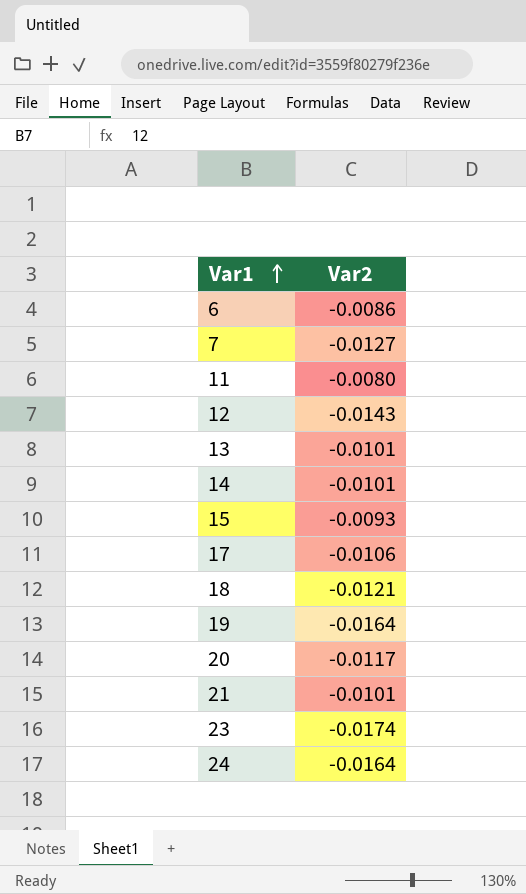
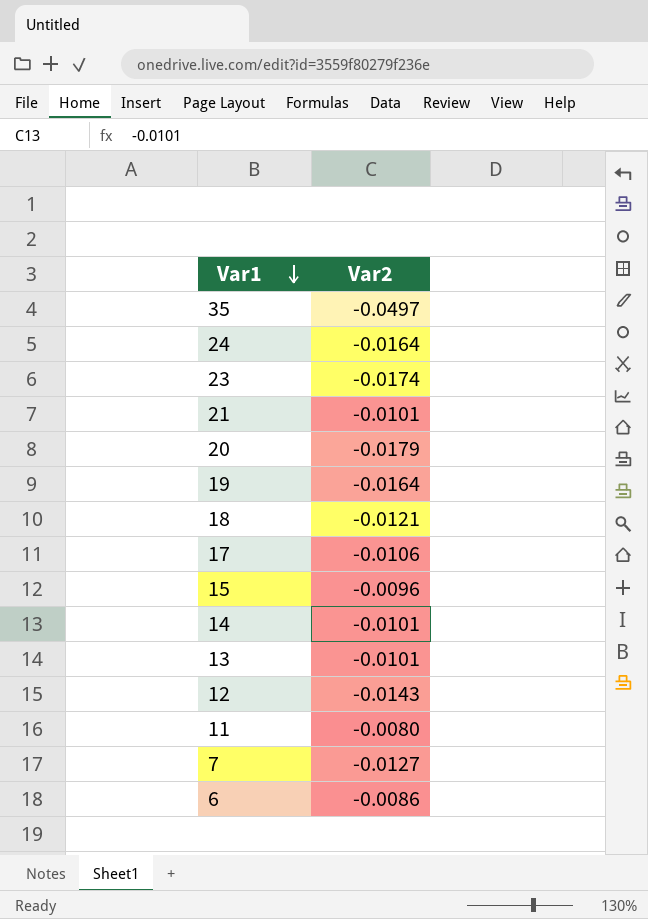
row order: Var1 ascending -> Var1 descending
row 35: none -> -0.0497
20 | Var2: -0.0117 -> -0.0179
15 | Var2: -0.0093 -> -0.0096

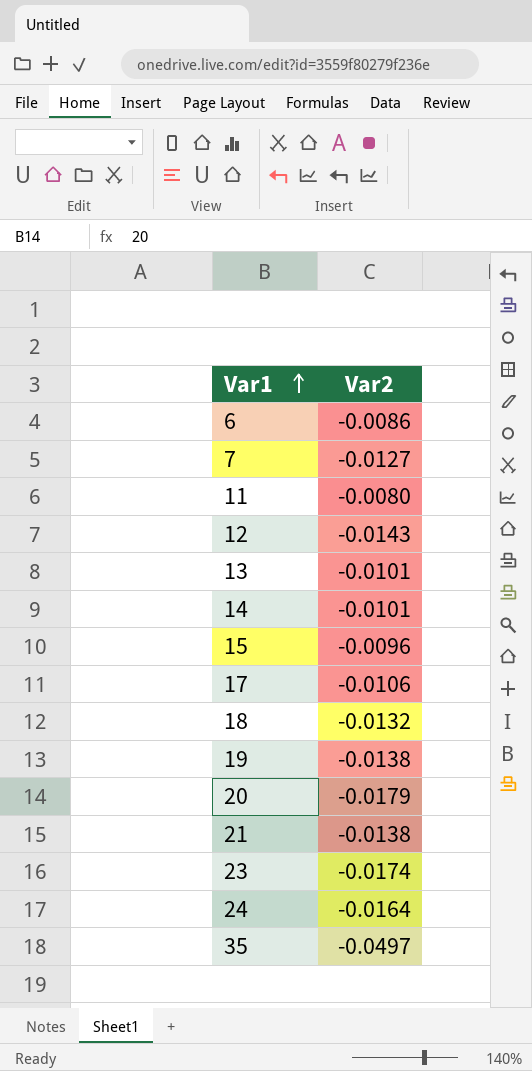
row order: Var1 descending -> Var1 ascending
18 | Var2: -0.0121 -> -0.0132
19 | Var2: -0.0164 -> -0.0138
21 | Var2: -0.0101 -> -0.0138

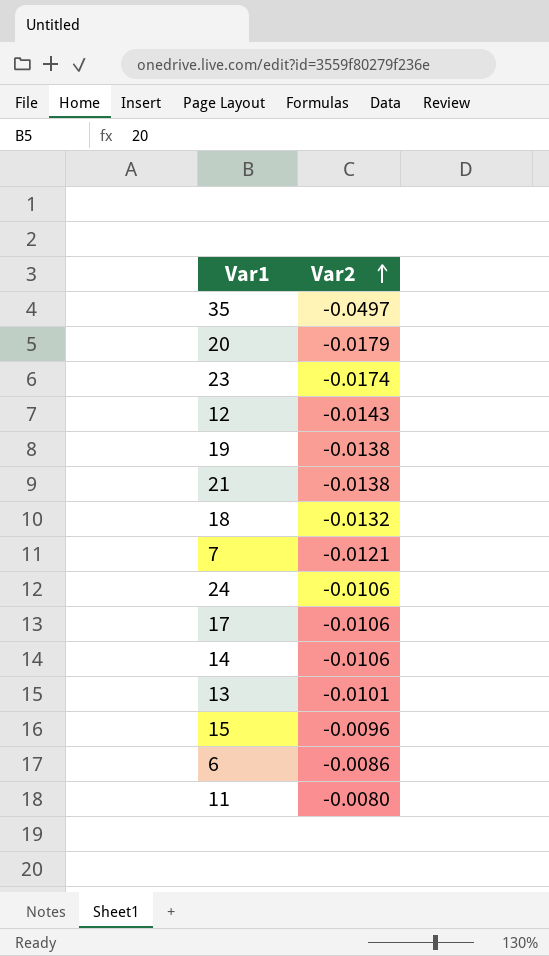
row order: Var1 ascending -> Var2 ascending
7 | Var2: -0.0127 -> -0.0121
24 | Var2: -0.0164 -> -0.0106
14 | Var2: -0.0101 -> -0.0106

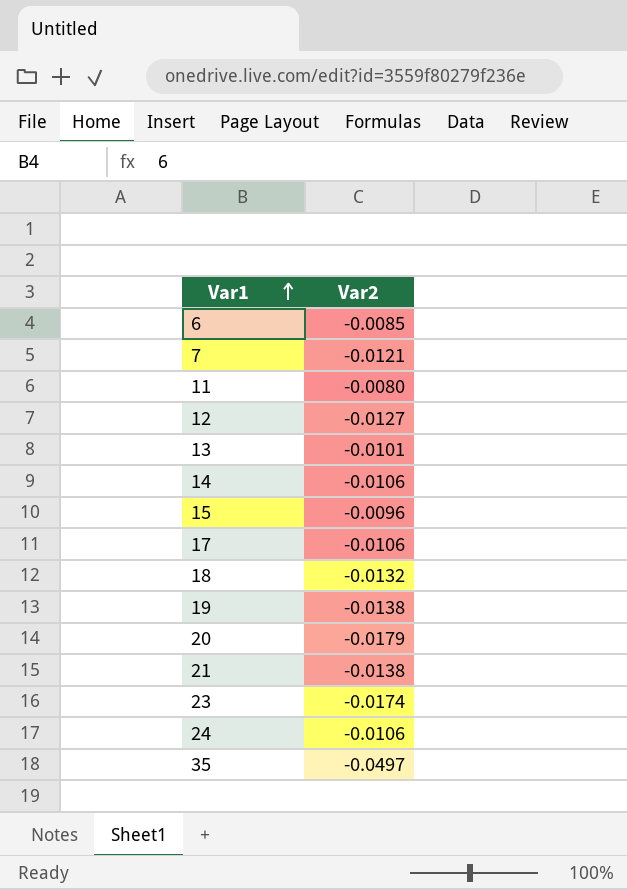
row order: Var2 ascending -> Var1 ascending
6 | Var2: -0.0086 -> -0.0085
12 | Var2: -0.0143 -> -0.0127

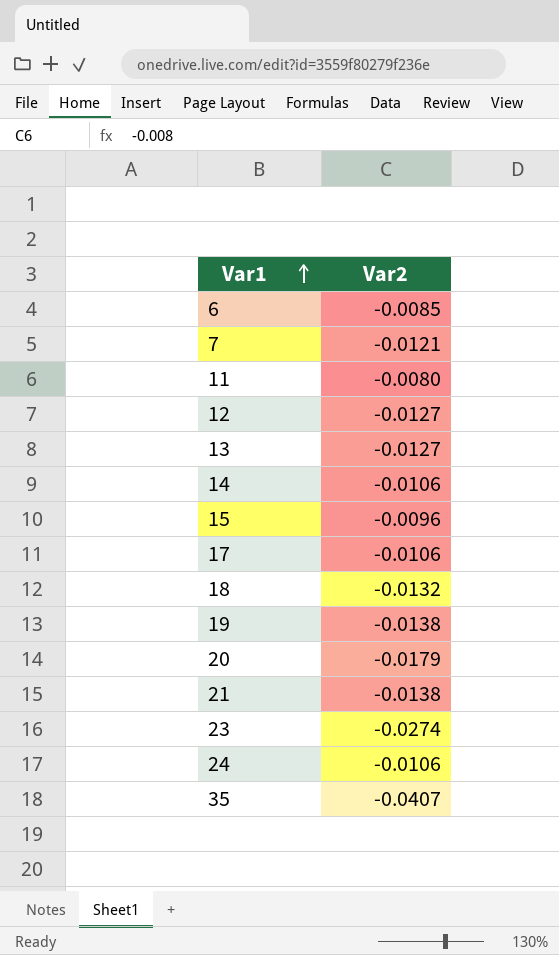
13 | Var2: -0.0101 -> -0.0127
23 | Var2: -0.0174 -> -0.0274
35 | Var2: -0.0497 -> -0.0407

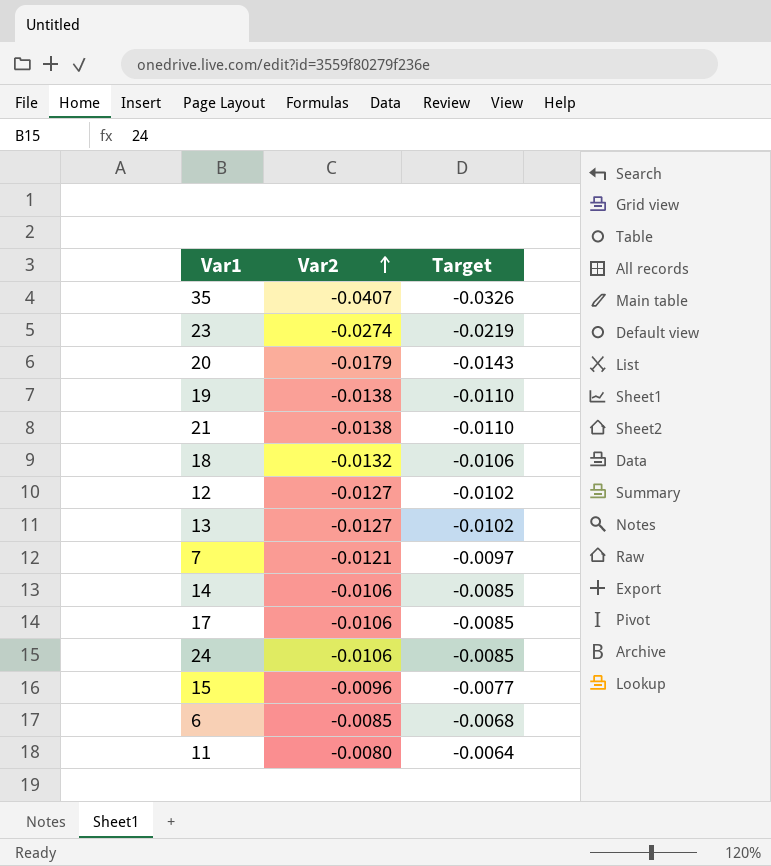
row order: Var1 ascending -> Var2 ascending
column Target | formula: none -> [Var2] * 0.8

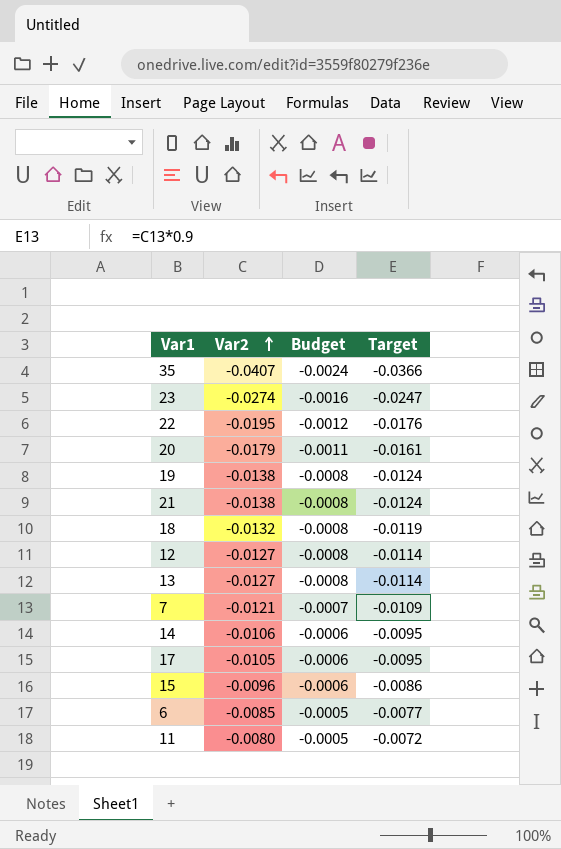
column Budget | formula: none -> [Var2] * 0.06
column Target | formula: [Var2] * 0.8 -> [Var2] * 0.9
row 24: -0.0106 | -0.0085 -> none
row 22: none -> -0.0195 | -0.0012 | -0.0176
17 | Var2: -0.0106 -> -0.0105

